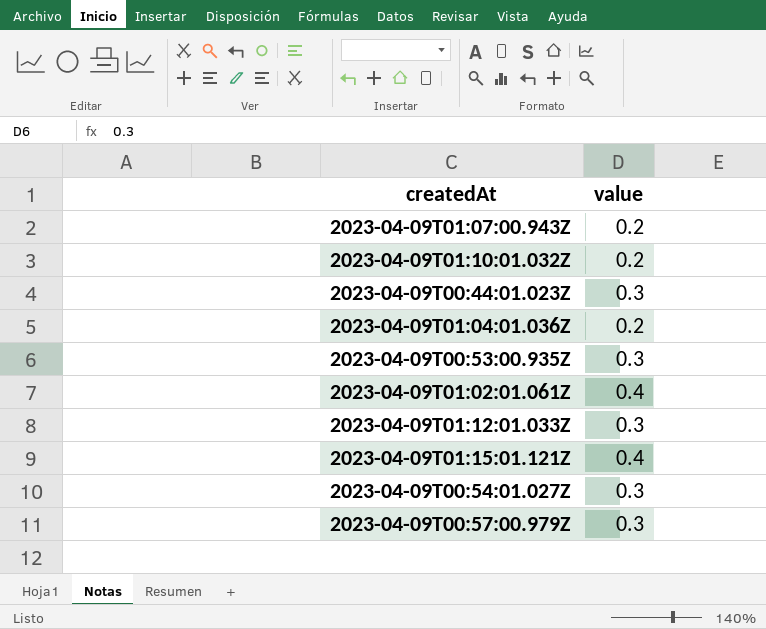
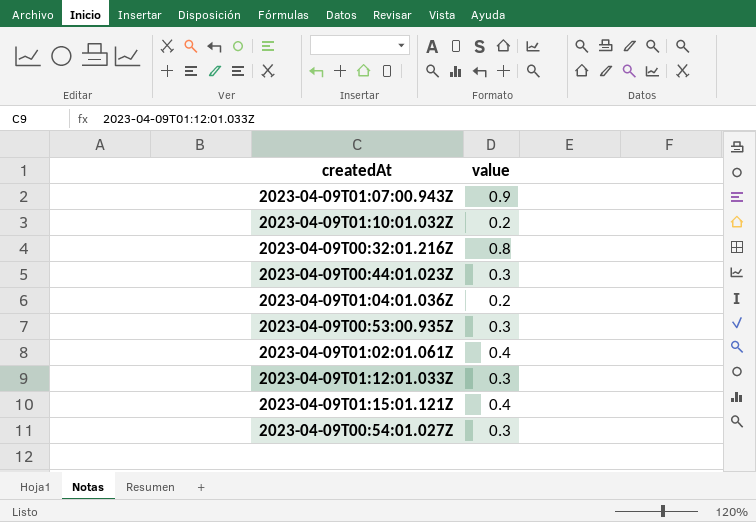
row 2023-04-09T00:57:00.979Z: 0.3 -> none
2023-04-09T01:07:00.943Z | value: 0.2 -> 0.9
row 2023-04-09T00:32:01.216Z: none -> 0.8

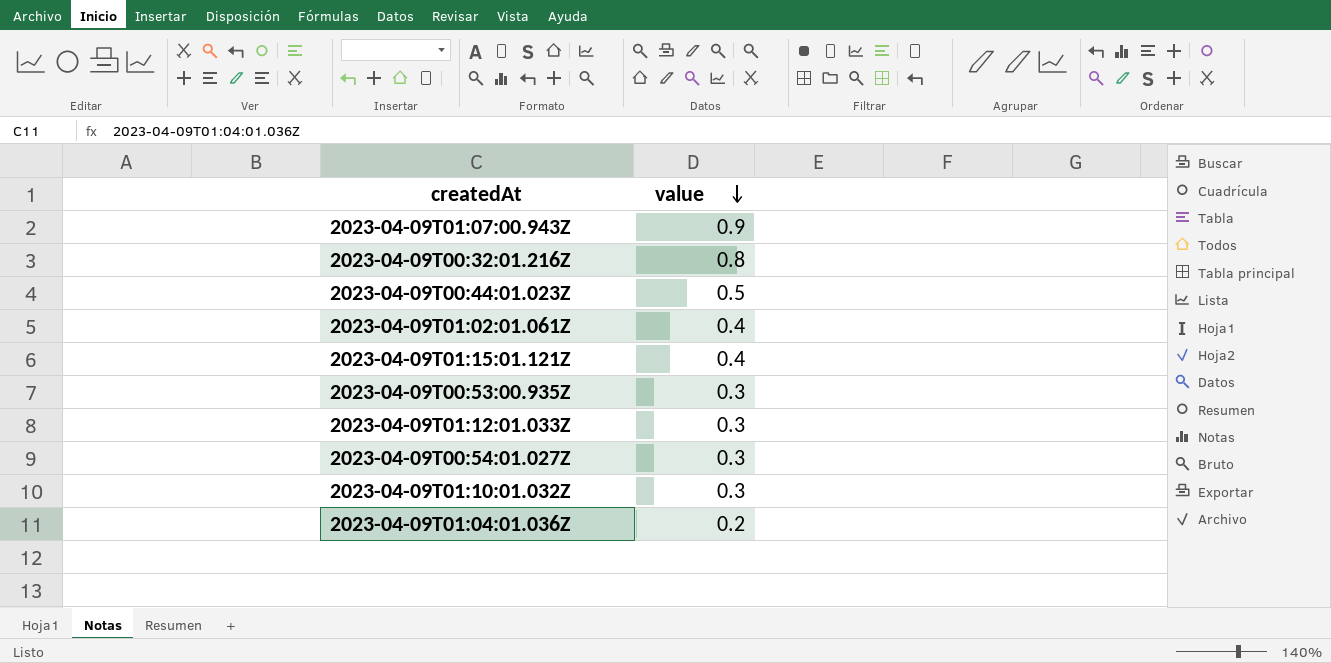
row order: none -> value descending
2023-04-09T00:44:01.023Z | value: 0.3 -> 0.5
2023-04-09T01:10:01.032Z | value: 0.2 -> 0.3

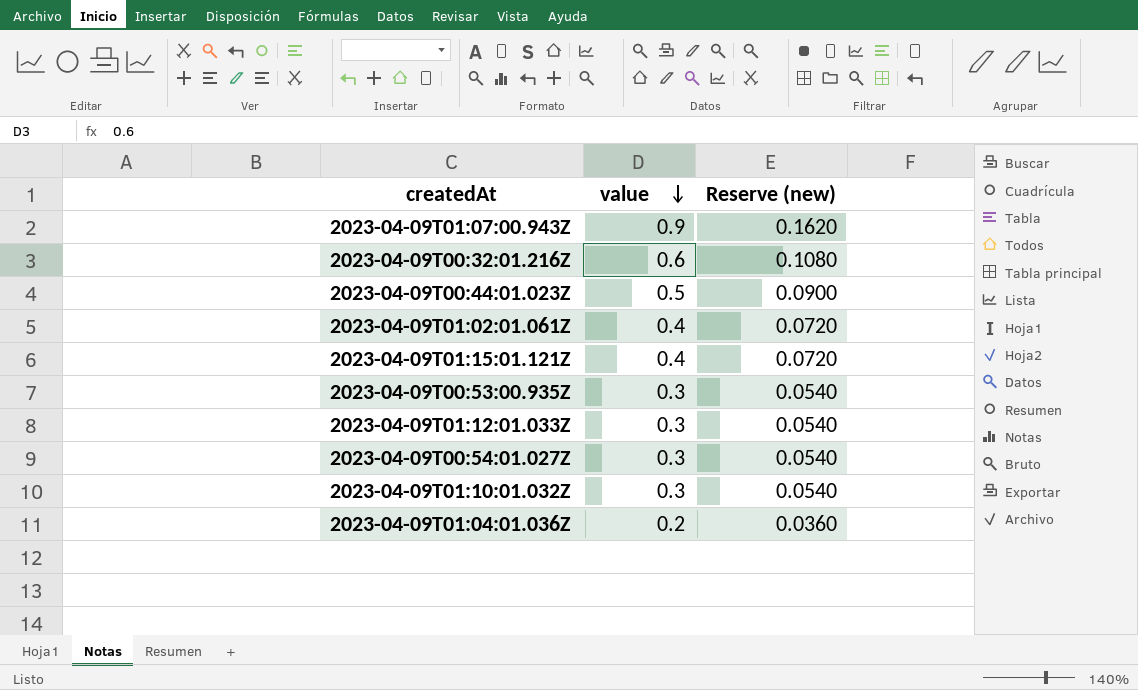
column Reserve (new) | formula: none -> [value] * 0.18
2023-04-09T00:32:01.216Z | value: 0.8 -> 0.6

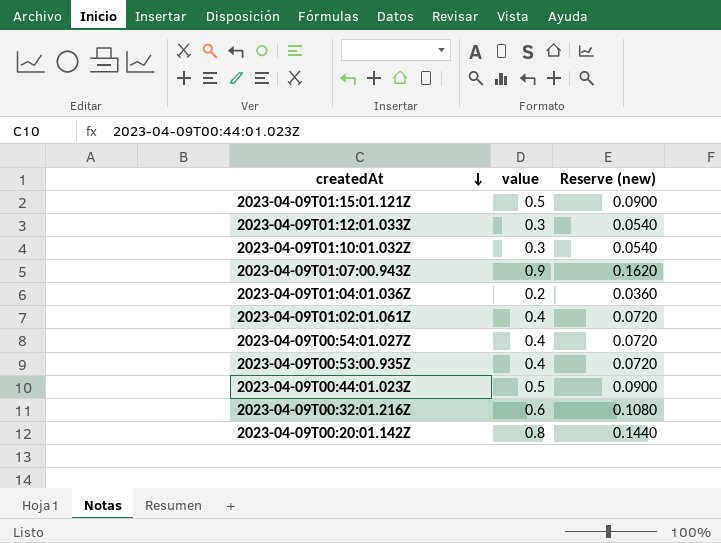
row order: value descending -> createdAt descending
2023-04-09T01:15:01.121Z | value: 0.4 -> 0.5
2023-04-09T01:15:01.121Z | Reserve (new): 0.0720 -> 0.0900
2023-04-09T00:54:01.027Z | value: 0.3 -> 0.4
2023-04-09T00:54:01.027Z | Reserve (new): 0.0540 -> 0.0720
2023-04-09T00:53:00.935Z | value: 0.3 -> 0.4
2023-04-09T00:53:00.935Z | Reserve (new): 0.0540 -> 0.0720
row 2023-04-09T00:20:01.142Z: none -> 0.8 | 0.1440

